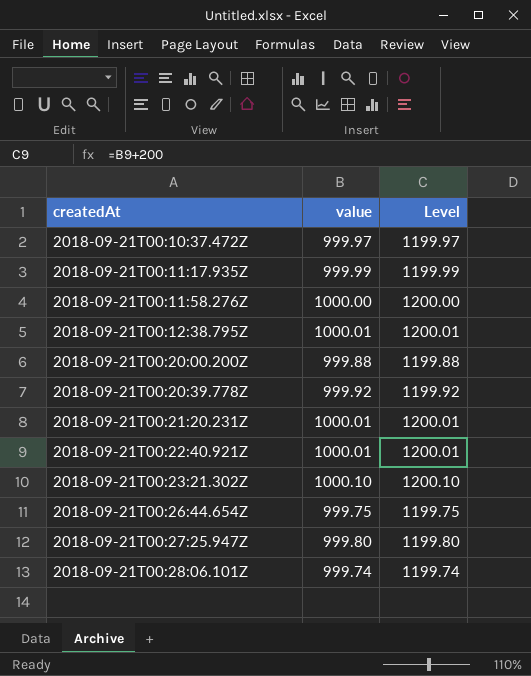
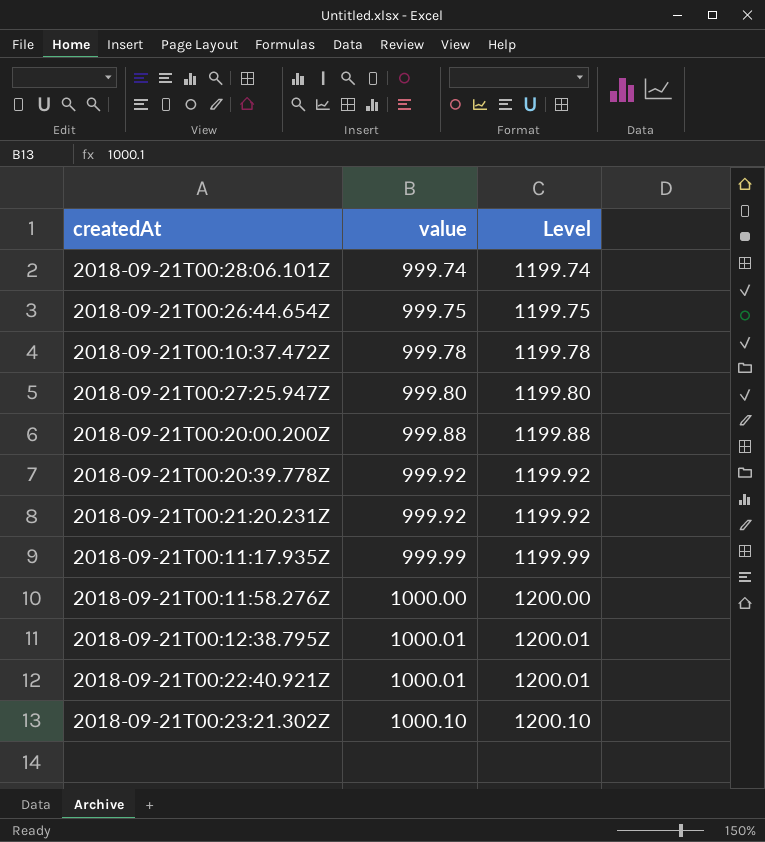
row order: createdAt ascending -> value ascending
2018-09-21T00:10:37.472Z | value: 999.97 -> 999.78
2018-09-21T00:10:37.472Z | Level: 1199.97 -> 1199.78
2018-09-21T00:21:20.231Z | value: 1000.01 -> 999.92
2018-09-21T00:21:20.231Z | Level: 1200.01 -> 1199.92

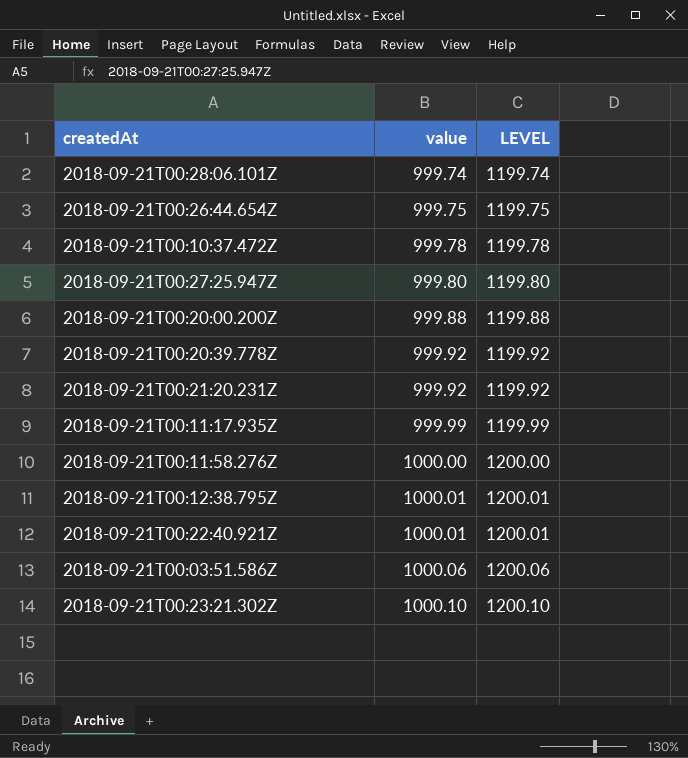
column name: Level -> LEVEL
row 2018-09-21T00:03:51.586Z: none -> 1000.06 | 1200.06

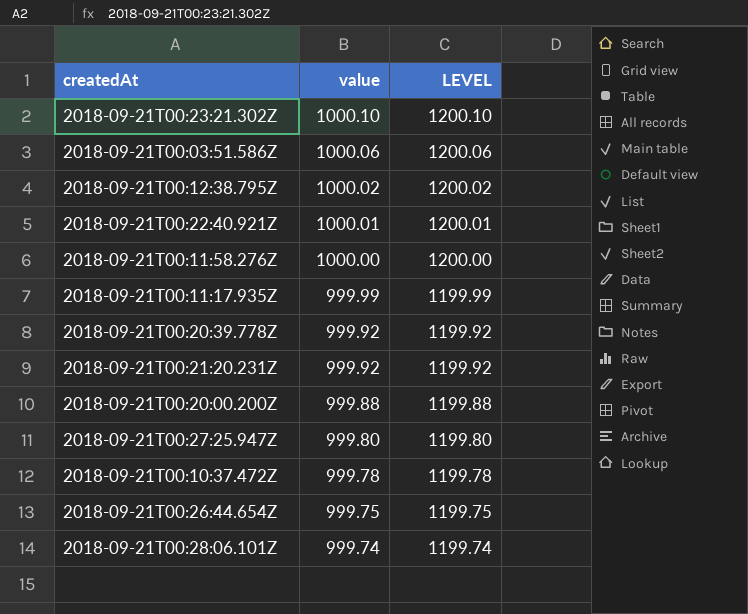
row order: value ascending -> value descending
2018-09-21T00:12:38.795Z | value: 1000.01 -> 1000.02
2018-09-21T00:12:38.795Z | LEVEL: 1200.01 -> 1200.02

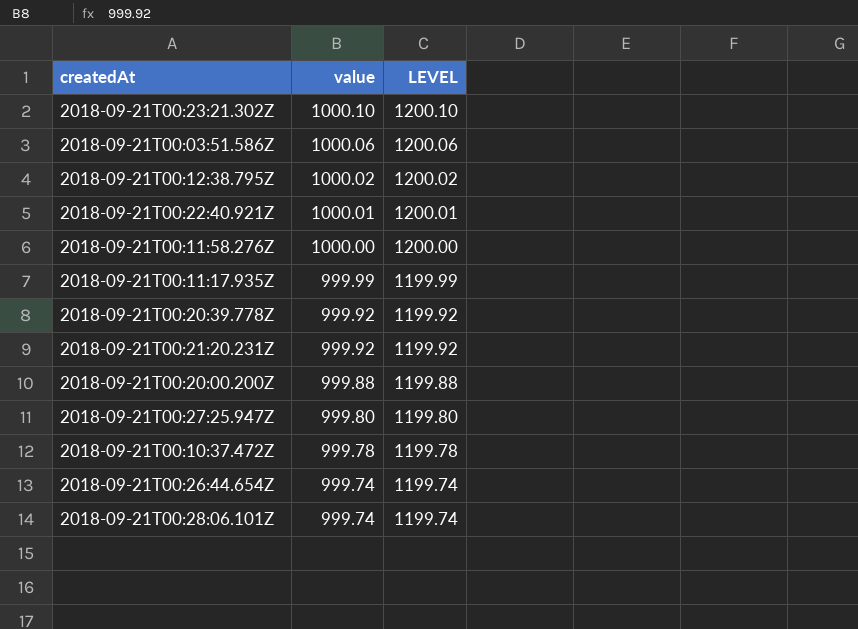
2018-09-21T00:26:44.654Z | value: 999.75 -> 999.74
2018-09-21T00:26:44.654Z | LEVEL: 1199.75 -> 1199.74

